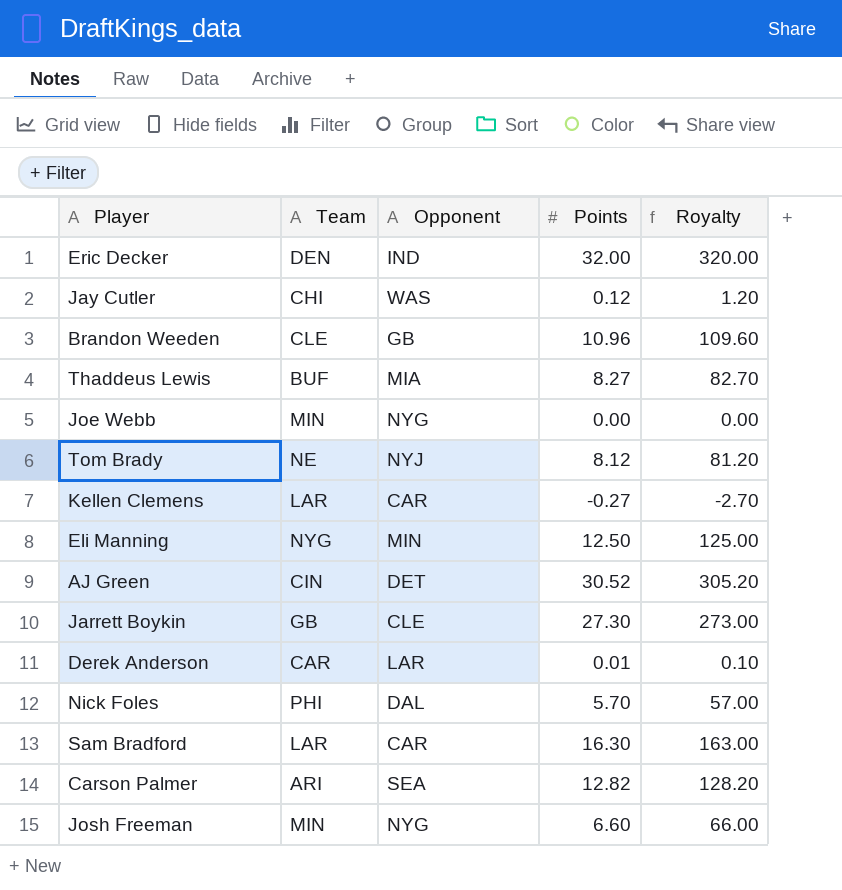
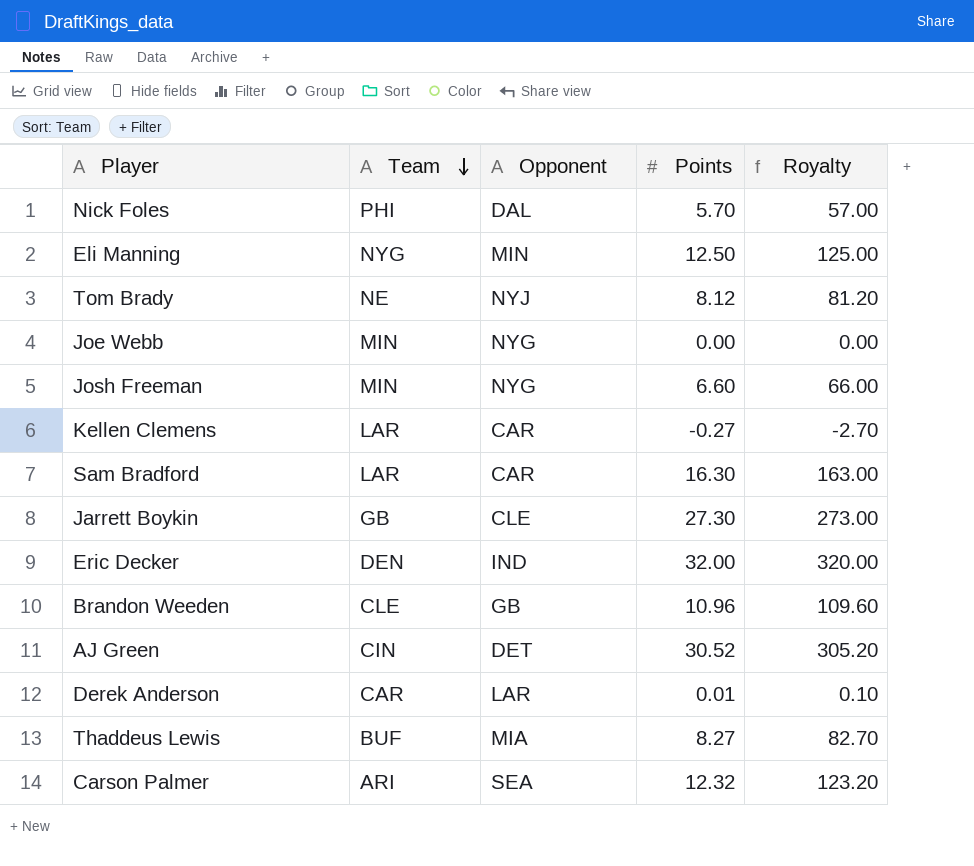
row order: none -> Team descending
row Jay Cutler: CHI | WAS | 0.12 | 1.20 -> none
Carson Palmer | Points: 12.82 -> 12.32
Carson Palmer | Royalty: 128.20 -> 123.20

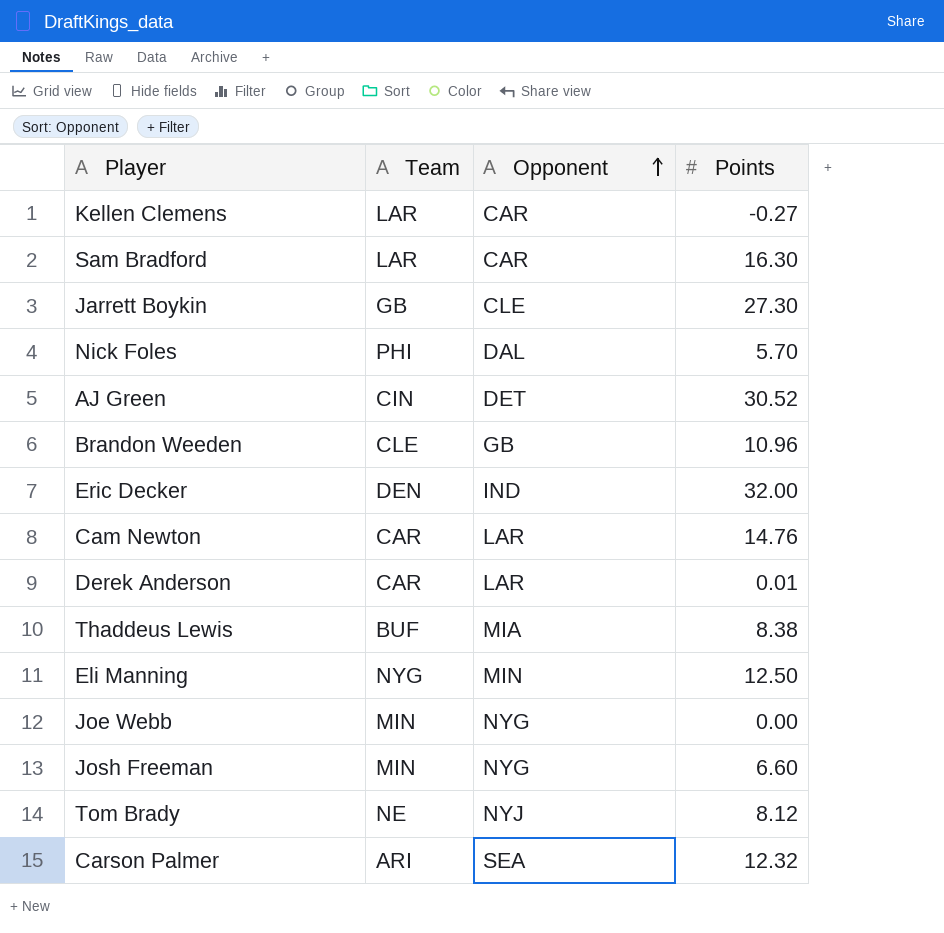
row order: Team descending -> Opponent ascending
column Royalty | formula: [Points] * 10 -> none
row Cam Newton: none -> CAR | LAR | 14.76
Thaddeus Lewis | Points: 8.27 -> 8.38

